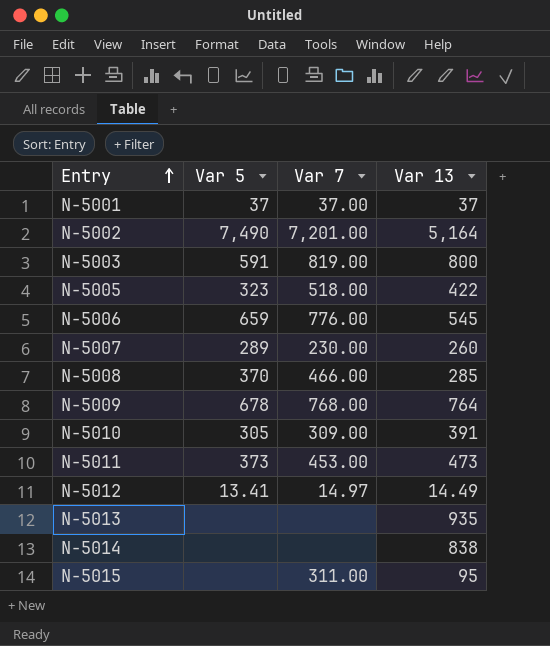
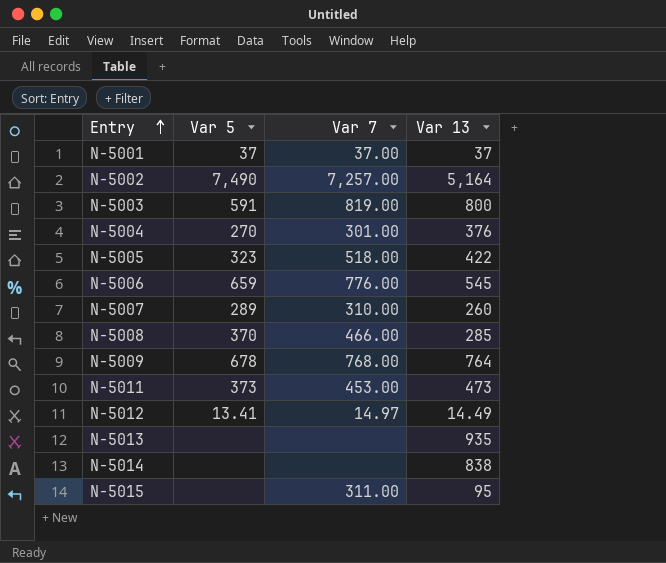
row N-5010: 305 | 309.00 | 391 -> none
N-5002 | Var 7: 7,201.00 -> 7,257.00
row N-5004: none -> 270 | 301.00 | 376
N-5007 | Var 7: 230.00 -> 310.00

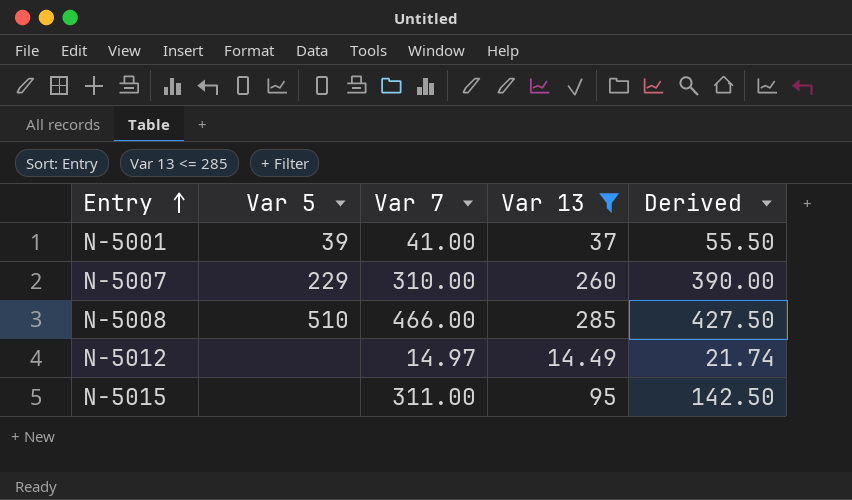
filter: none -> Var 13 <= 285
column Derived | formula: none -> [Var 13] * 1.5
N-5001 | Var 5: 37 -> 39
N-5001 | Var 7: 37.00 -> 41.00
N-5007 | Var 5: 289 -> 229
N-5008 | Var 5: 370 -> 510
N-5012 | Var 5: 13.41 -> none

